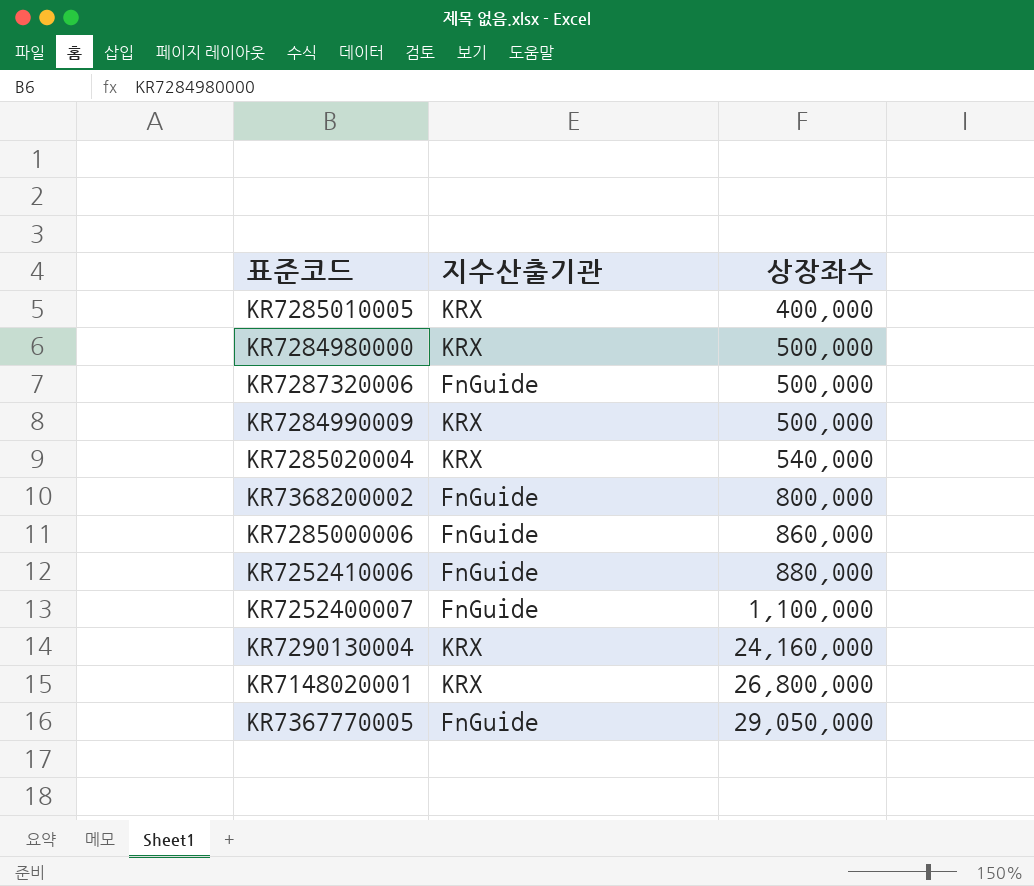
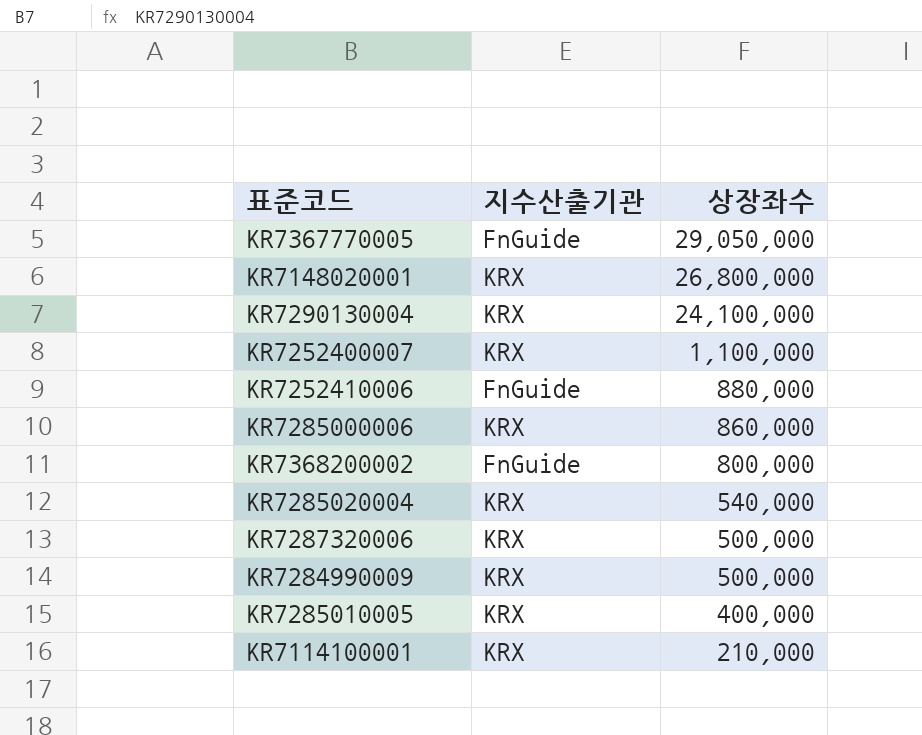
row order: 상장좌수 ascending -> 상장좌수 descending
row KR7284980000: KRX | 500,000 -> none
KR7290130004 | 상장좌수: 24,160,000 -> 24,100,000
KR7252400007 | 지수산출기관: FnGuide -> KRX
KR7285000006 | 지수산출기관: FnGuide -> KRX
KR7287320006 | 지수산출기관: FnGuide -> KRX
row KR7114100001: none -> KRX | 210,000

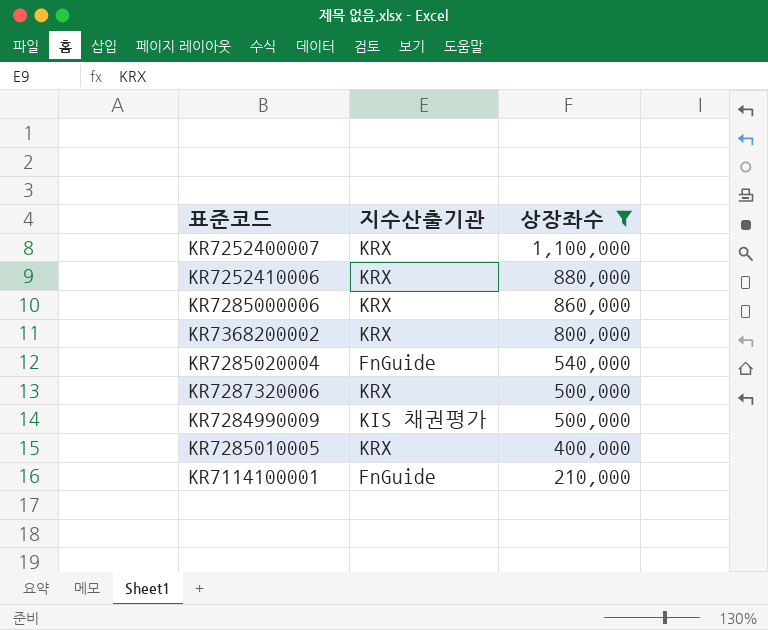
filter: none -> 상장좌수 <= 1,100,000
KR7252410006 | 지수산출기관: FnGuide -> KRX
KR7368200002 | 지수산출기관: FnGuide -> KRX
KR7285020004 | 지수산출기관: KRX -> FnGuide
KR7284990009 | 지수산출기관: KRX -> KIS 채권평가
KR7114100001 | 지수산출기관: KRX -> FnGuide

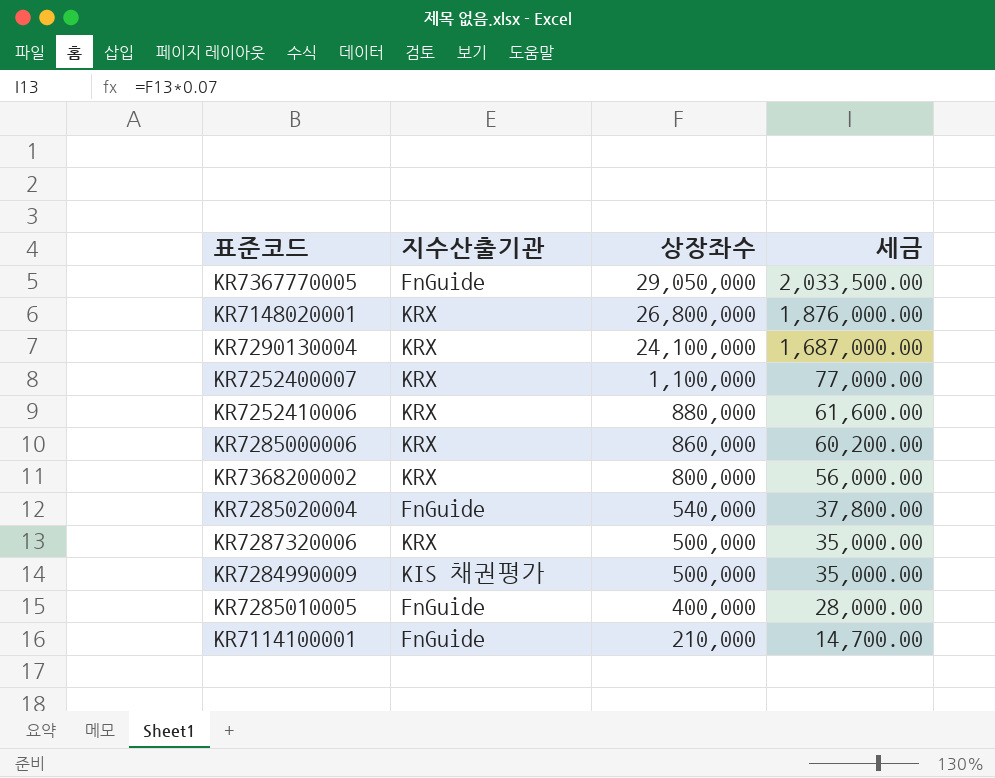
filter: 상장좌수 <= 1,100,000 -> none
column 세금 | formula: none -> [상장좌수] * 0.07
KR7285010005 | 지수산출기관: KRX -> FnGuide

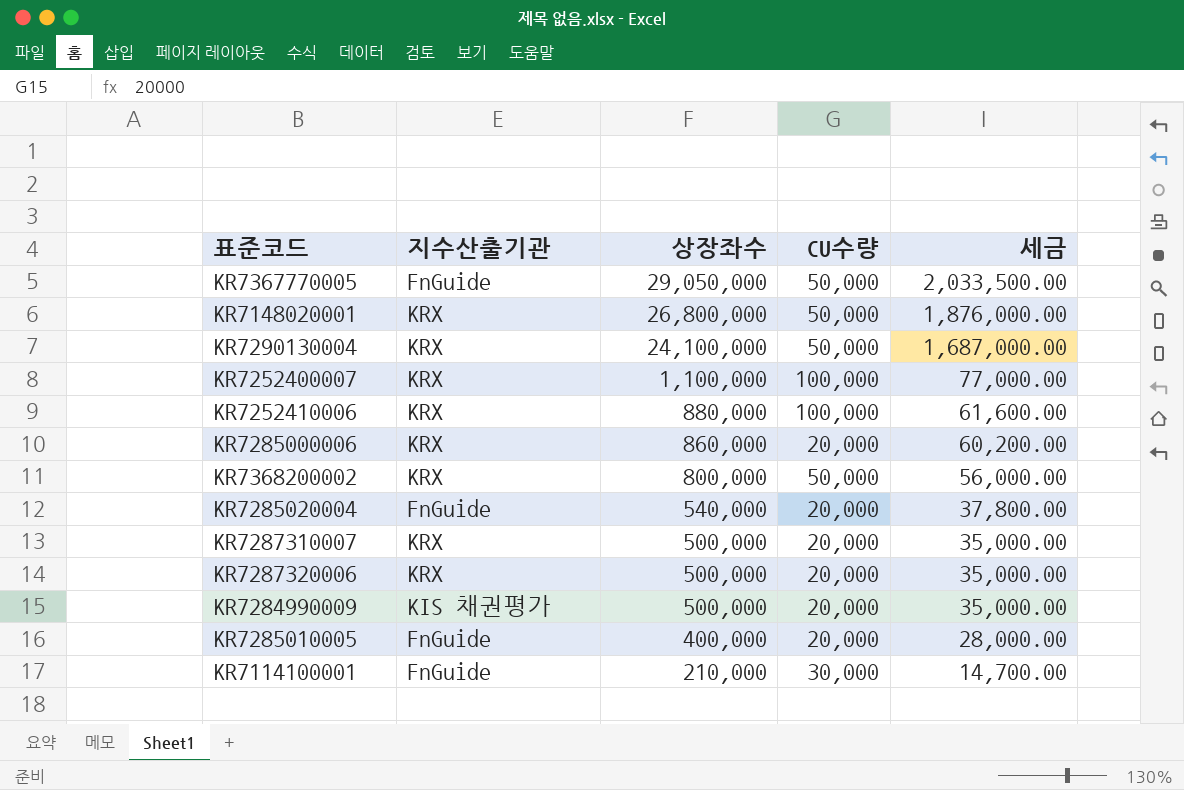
column CU수량 | position: none -> 4
row KR7287310007: none -> KRX | 500,000 | 20,000 | 35,000.00

